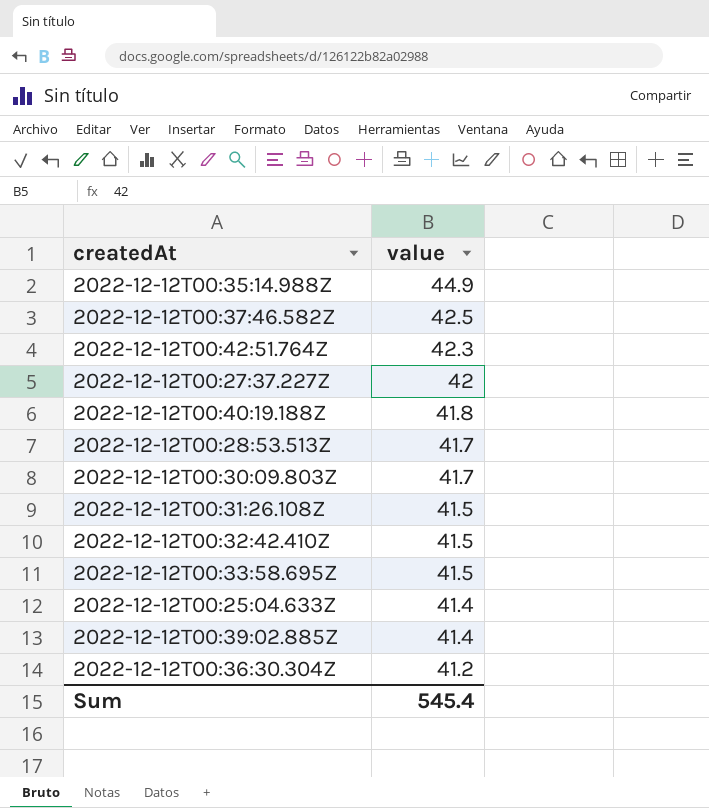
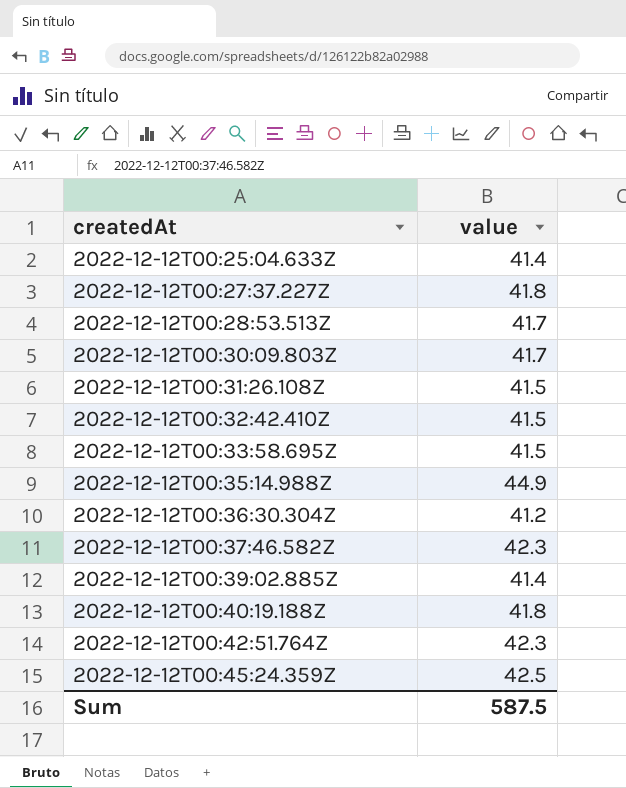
row order: value descending -> createdAt ascending
2022-12-12T00:27:37.227Z | value: 42 -> 41.8
2022-12-12T00:37:46.582Z | value: 42.5 -> 42.3
row 2022-12-12T00:45:24.359Z: none -> 42.5
Sum | value: 545.4 -> 587.5

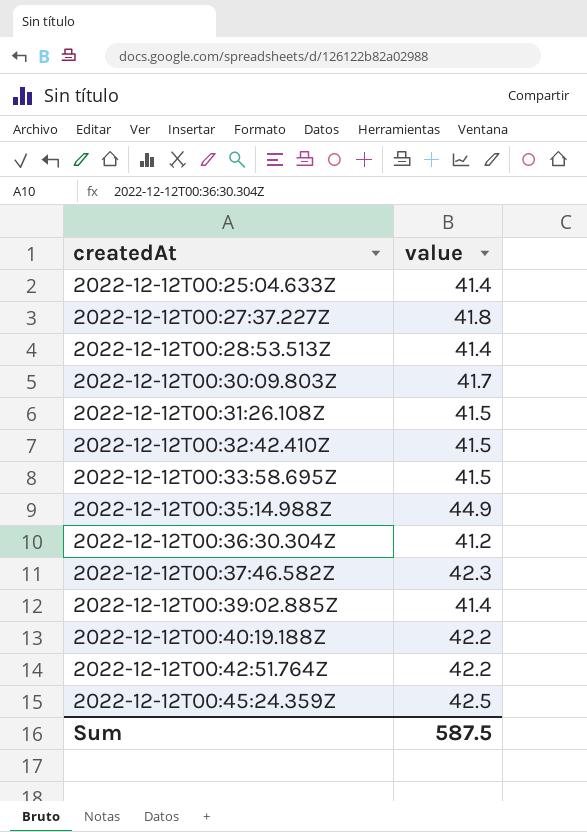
2022-12-12T00:28:53.513Z | value: 41.7 -> 41.4
2022-12-12T00:40:19.188Z | value: 41.8 -> 42.2
2022-12-12T00:42:51.764Z | value: 42.3 -> 42.2

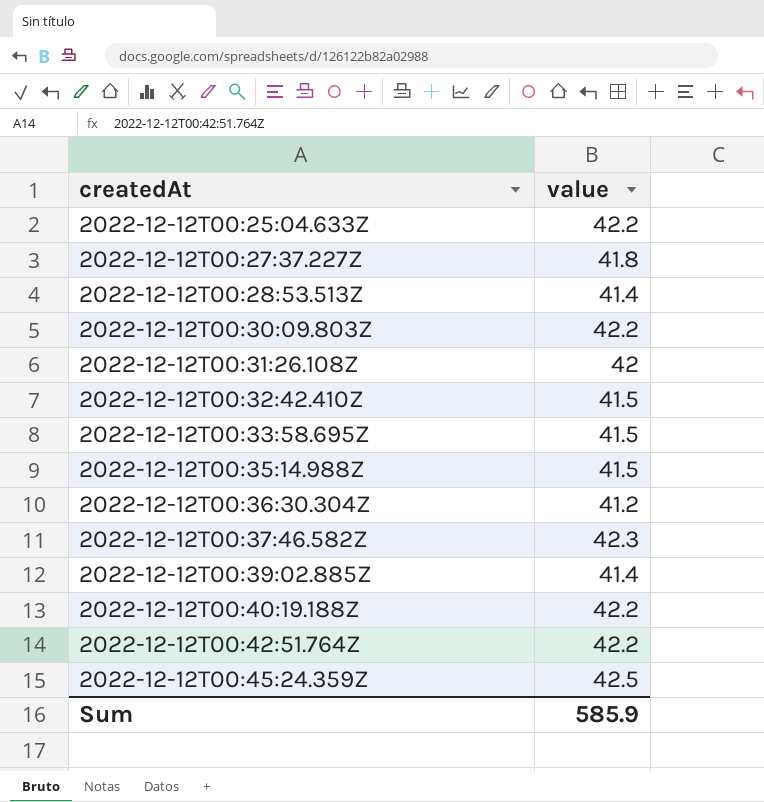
2022-12-12T00:25:04.633Z | value: 41.4 -> 42.2
2022-12-12T00:30:09.803Z | value: 41.7 -> 42.2
2022-12-12T00:31:26.108Z | value: 41.5 -> 42
2022-12-12T00:35:14.988Z | value: 44.9 -> 41.5
Sum | value: 587.5 -> 585.9

